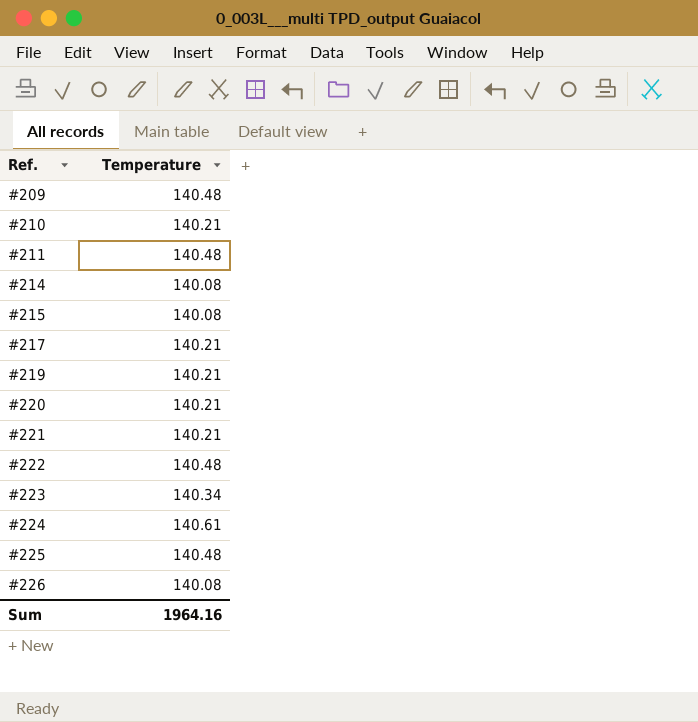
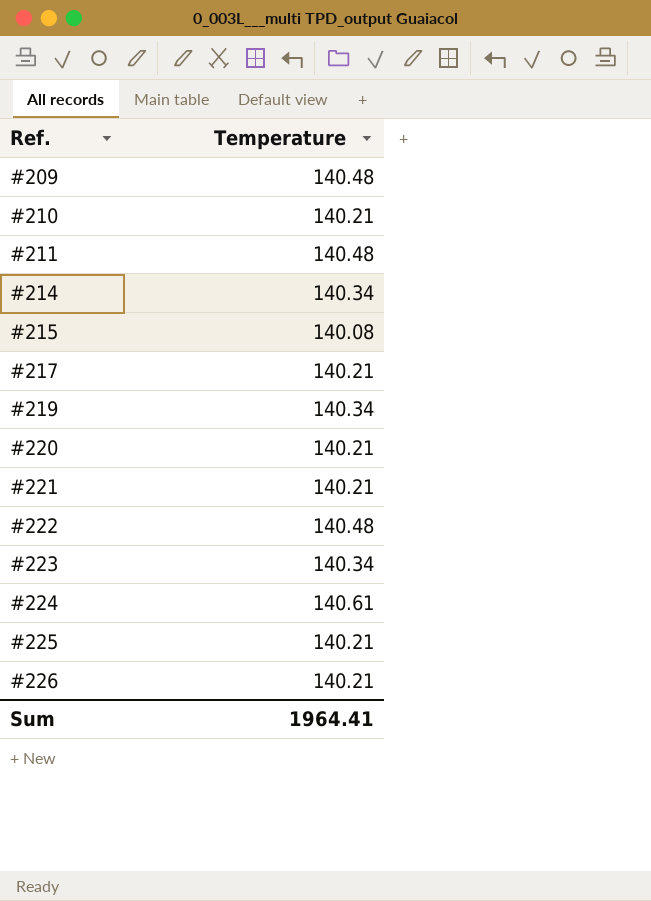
#214 | Temperature: 140.08 -> 140.34
#219 | Temperature: 140.21 -> 140.34
#225 | Temperature: 140.48 -> 140.21
#226 | Temperature: 140.08 -> 140.21
Sum | Temperature: 1964.16 -> 1964.41

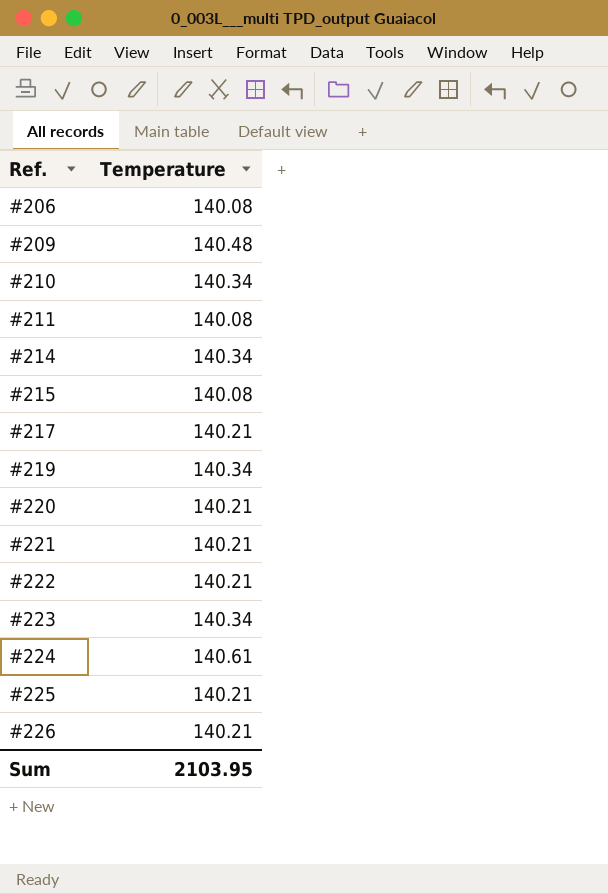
row #206: none -> 140.08
#210 | Temperature: 140.21 -> 140.34
#211 | Temperature: 140.48 -> 140.08
#222 | Temperature: 140.48 -> 140.21
Sum | Temperature: 1964.41 -> 2103.95

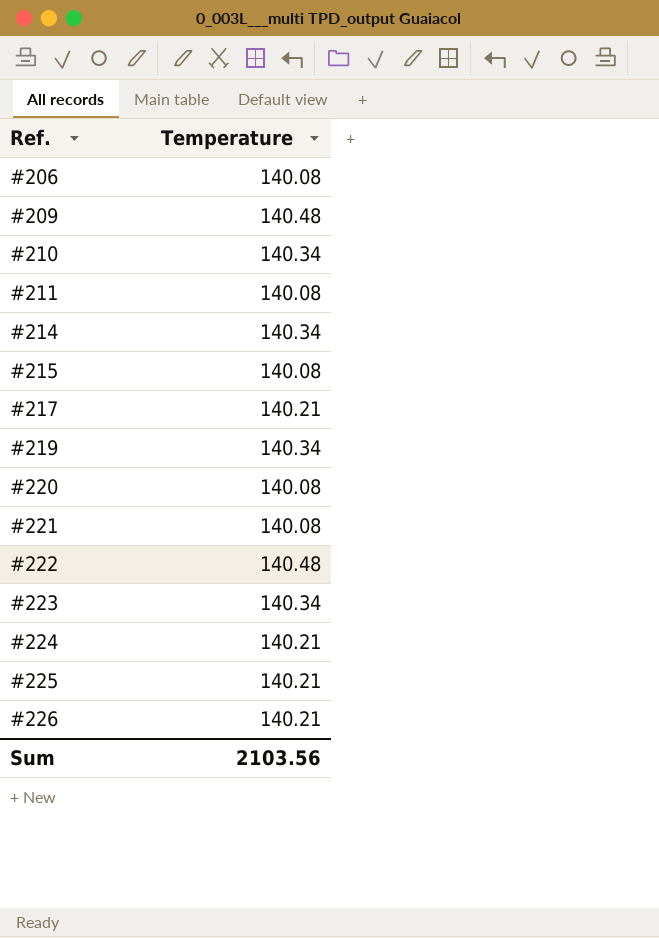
#220 | Temperature: 140.21 -> 140.08
#221 | Temperature: 140.21 -> 140.08
#222 | Temperature: 140.21 -> 140.48
#224 | Temperature: 140.61 -> 140.21
Sum | Temperature: 2103.95 -> 2103.56

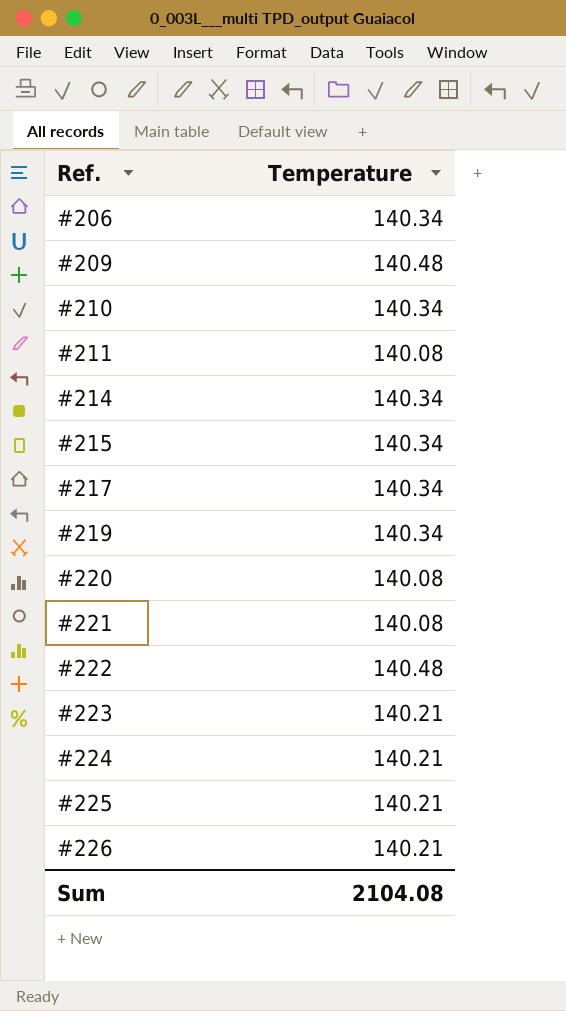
#206 | Temperature: 140.08 -> 140.34
#215 | Temperature: 140.08 -> 140.34
#217 | Temperature: 140.21 -> 140.34
#223 | Temperature: 140.34 -> 140.21
Sum | Temperature: 2103.56 -> 2104.08

